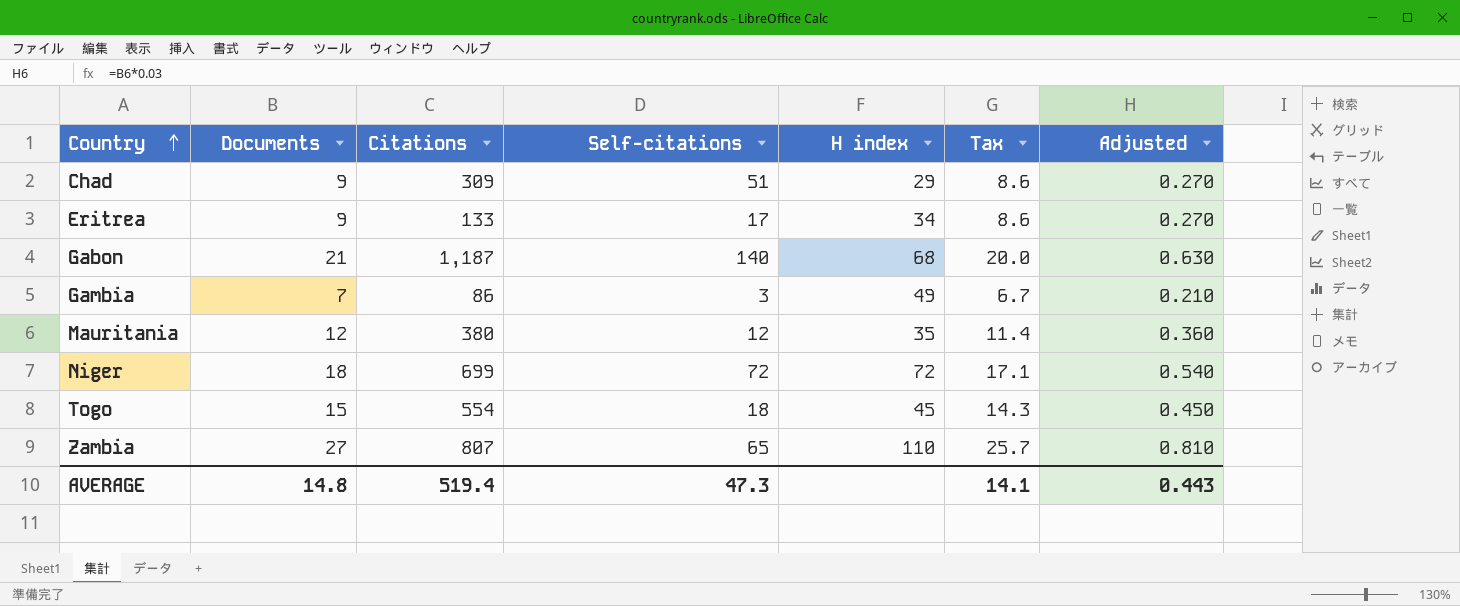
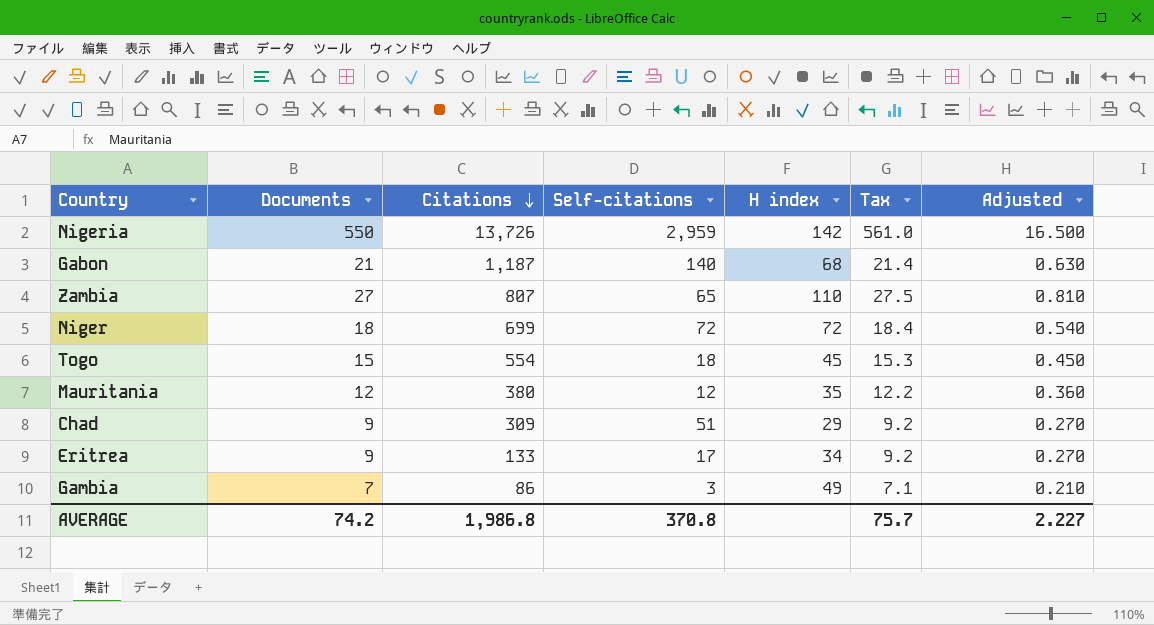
row order: Country ascending -> Citations descending
column Tax | formula: [Documents] * 0.95 -> [Documents] * 1.02
row Nigeria: none -> 550 | 13,726 | 2,959 | 142 | 561.0 | 16.500
AVERAGE | Documents: 14.8 -> 74.2
AVERAGE | Citations: 519.4 -> 1,986.8
AVERAGE | Self-citations: 47.3 -> 370.8
AVERAGE | Tax: 14.1 -> 75.7
AVERAGE | Adjusted: 0.443 -> 2.227

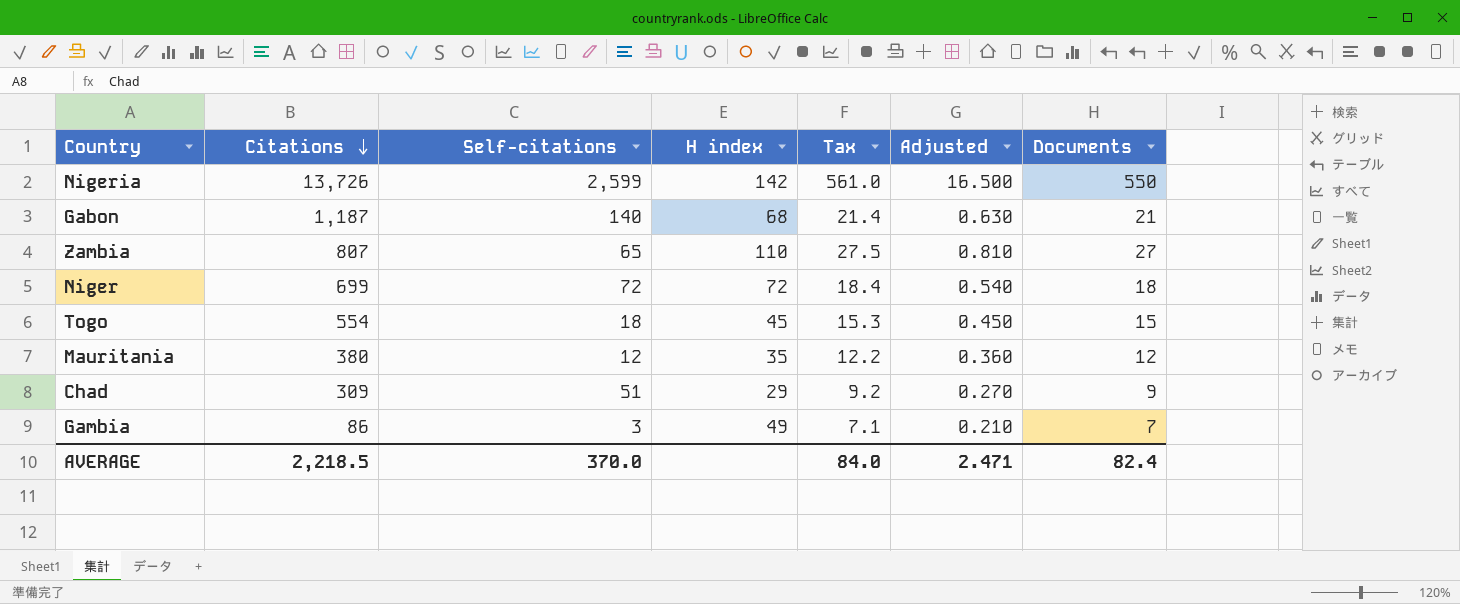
column Documents | position: 2 -> 7
row Eritrea: 9 | 133 | 17 | 34 | 9.2 | 0.270 -> none
Nigeria | Self-citations: 2,959 -> 2,599
AVERAGE | Citations: 1,986.8 -> 2,218.5
AVERAGE | Self-citations: 370.8 -> 370.0
AVERAGE | Tax: 75.7 -> 84.0
AVERAGE | Adjusted: 2.227 -> 2.471
AVERAGE | Documents: 74.2 -> 82.4

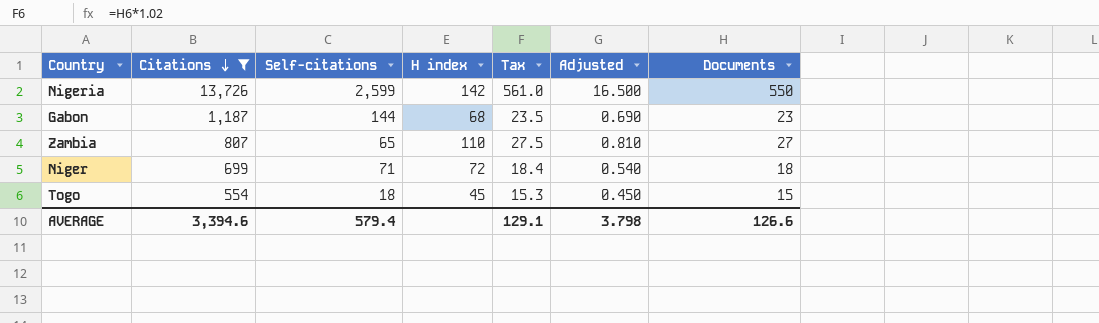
filter: none -> Citations >= 554
Gabon | Self-citations: 140 -> 144
Gabon | Tax: 21.4 -> 23.5
Gabon | Adjusted: 0.630 -> 0.690
Gabon | Documents: 21 -> 23
Niger | Self-citations: 72 -> 71
AVERAGE | Citations: 2,218.5 -> 3,394.6
AVERAGE | Self-citations: 370.0 -> 579.4
AVERAGE | Tax: 84.0 -> 129.1
AVERAGE | Adjusted: 2.471 -> 3.798
AVERAGE | Documents: 82.4 -> 126.6

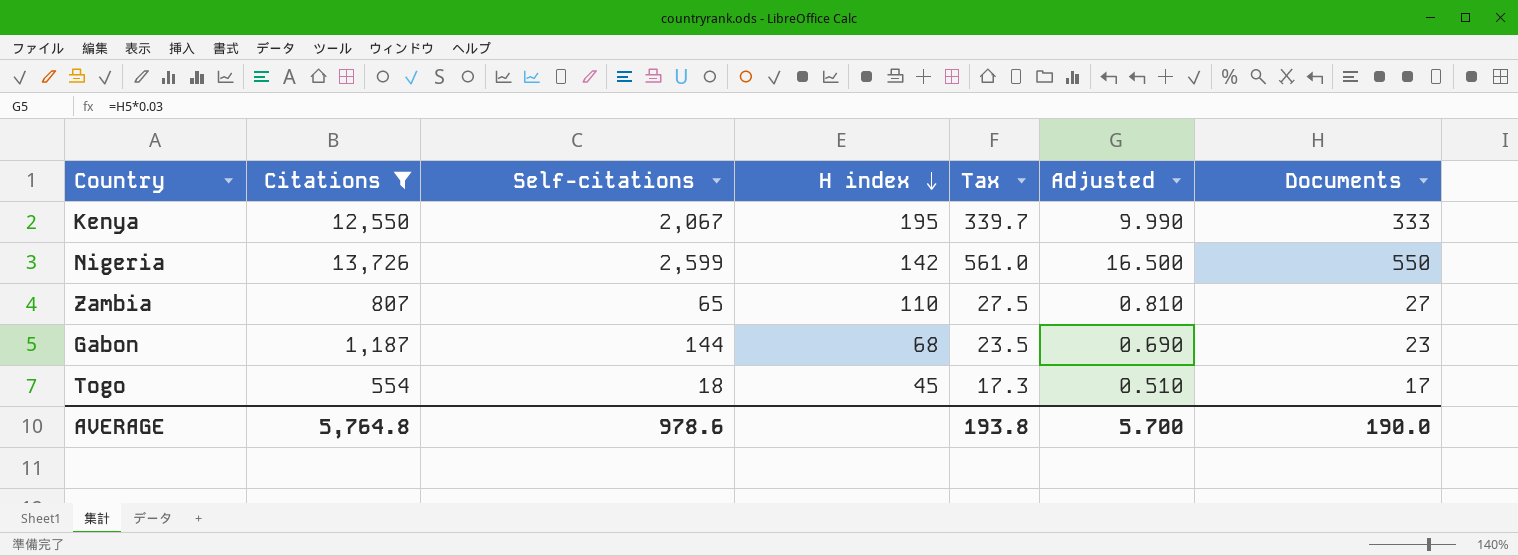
row order: Citations descending -> H index descending
row Niger: 699 | 71 | 72 | 18.4 | 0.540 | 18 -> none
row Kenya: none -> 12,550 | 2,067 | 195 | 339.7 | 9.990 | 333
Togo | Tax: 15.3 -> 17.3
Togo | Adjusted: 0.450 -> 0.510
Togo | Documents: 15 -> 17
AVERAGE | Citations: 3,394.6 -> 5,764.8
AVERAGE | Self-citations: 579.4 -> 978.6
AVERAGE | Tax: 129.1 -> 193.8
AVERAGE | Adjusted: 3.798 -> 5.700
AVERAGE | Documents: 126.6 -> 190.0

